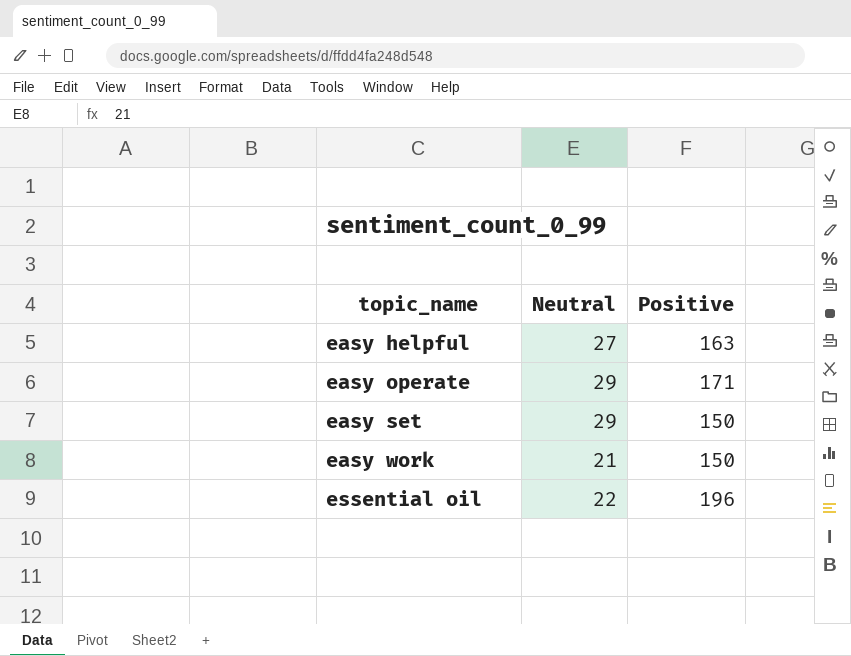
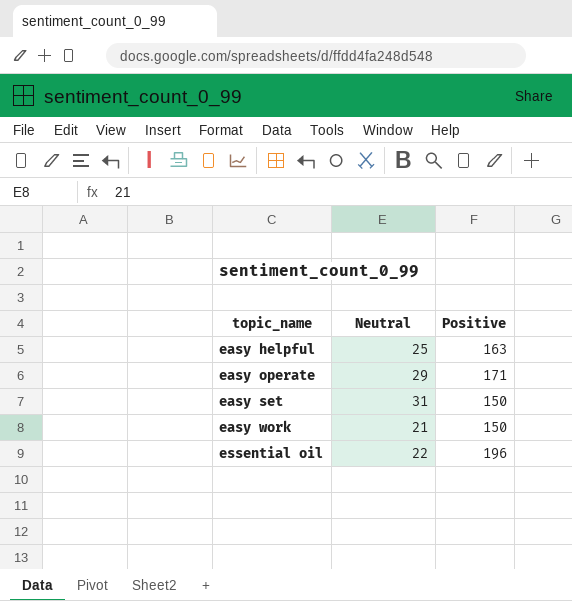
easy helpful | Neutral: 27 -> 25
easy set | Neutral: 29 -> 31

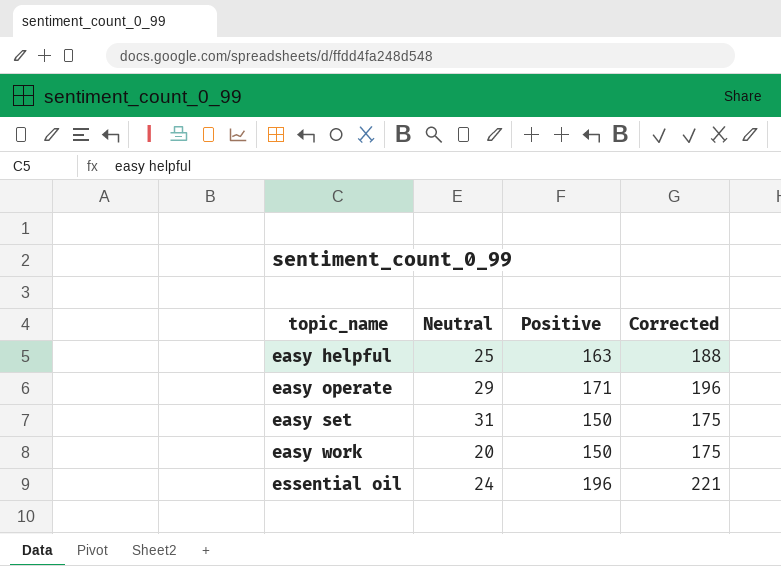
column Corrected | formula: none -> [Positive] + 25
easy work | Neutral: 21 -> 20
essential oil | Neutral: 22 -> 24

